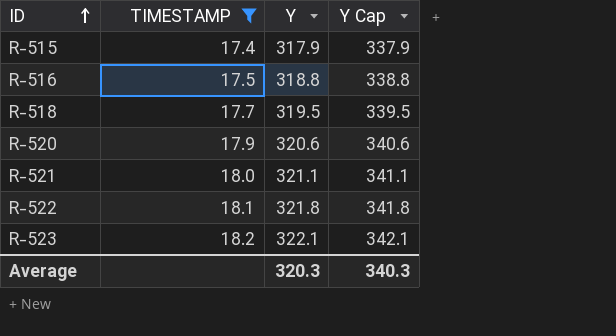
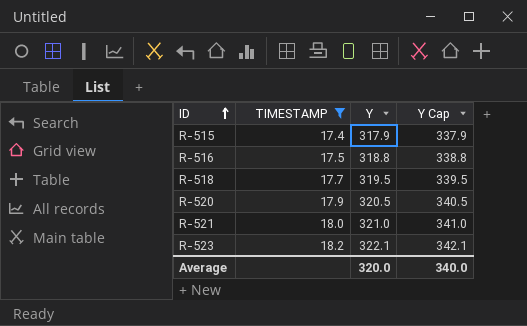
row R-522: 18.1 | 321.8 | 341.8 -> none
R-520 | Y: 320.6 -> 320.5
R-520 | Y Cap: 340.6 -> 340.5
R-521 | Y: 321.1 -> 321.0
R-521 | Y Cap: 341.1 -> 341.0
Average | Y: 320.3 -> 320.0
Average | Y Cap: 340.3 -> 340.0

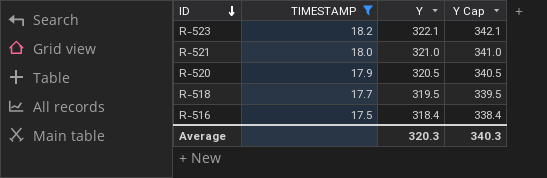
row order: ID ascending -> ID descending
row R-515: 17.4 | 317.9 | 337.9 -> none
R-516 | Y: 318.8 -> 318.4
R-516 | Y Cap: 338.8 -> 338.4
Average | Y: 320.0 -> 320.3
Average | Y Cap: 340.0 -> 340.3

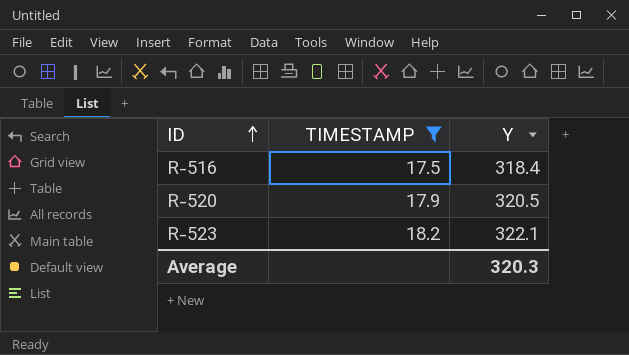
row order: ID descending -> ID ascending
column Y Cap | formula: [Y] + 20 -> none
row R-521: 18.0 | 321.0 | 341.0 -> none
row R-518: 17.7 | 319.5 | 339.5 -> none

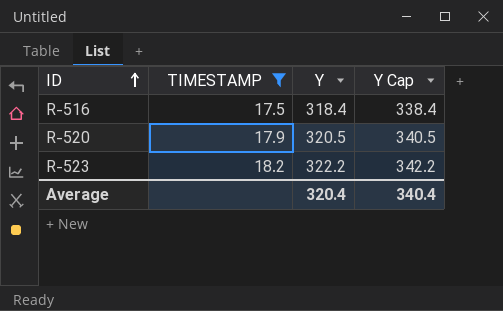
column Y Cap | formula: none -> [Y] + 20
R-523 | Y: 322.1 -> 322.2
Average | Y: 320.3 -> 320.4

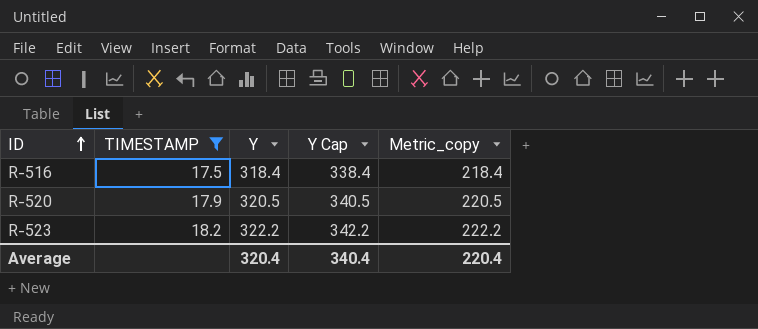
column Metric_copy | formula: none -> [Y] - 100

